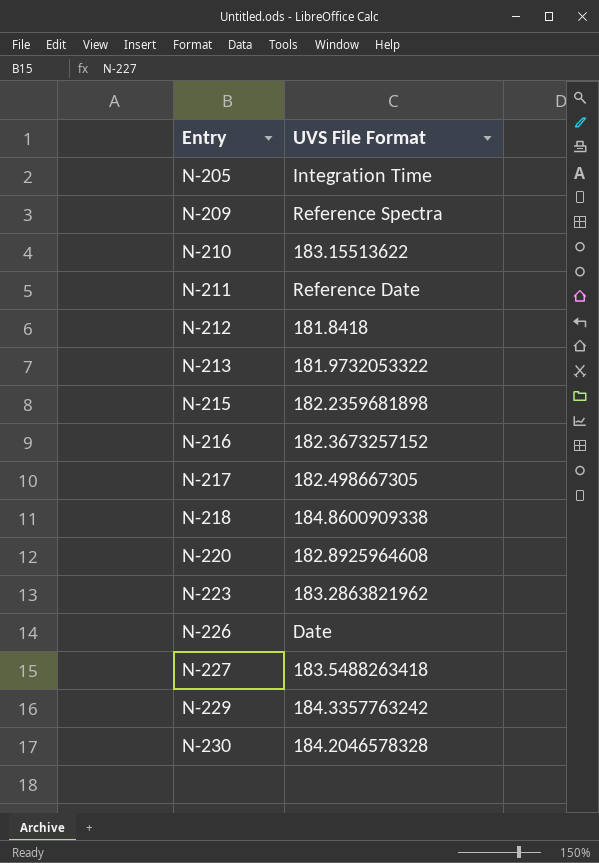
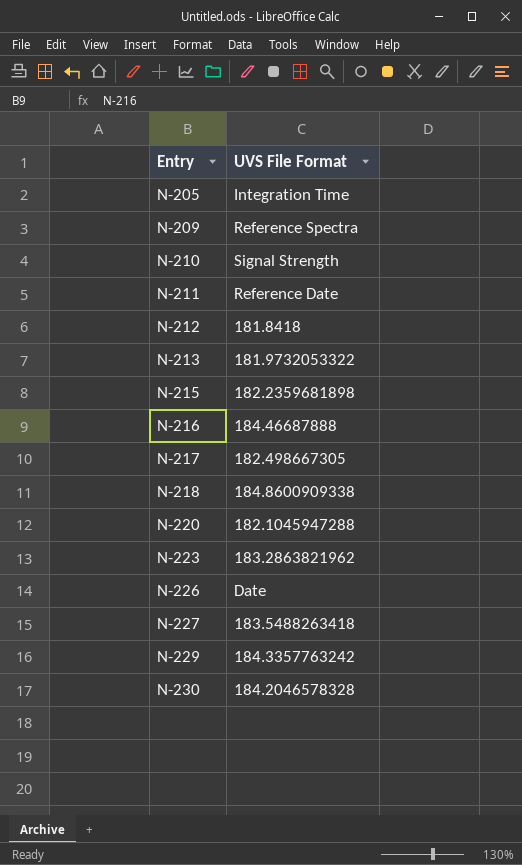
N-210 | UVS File Format: 183.15513622 -> Signal Strength
N-216 | UVS File Format: 182.3673257152 -> 184.46687888
N-220 | UVS File Format: 182.8925964608 -> 182.1045947288

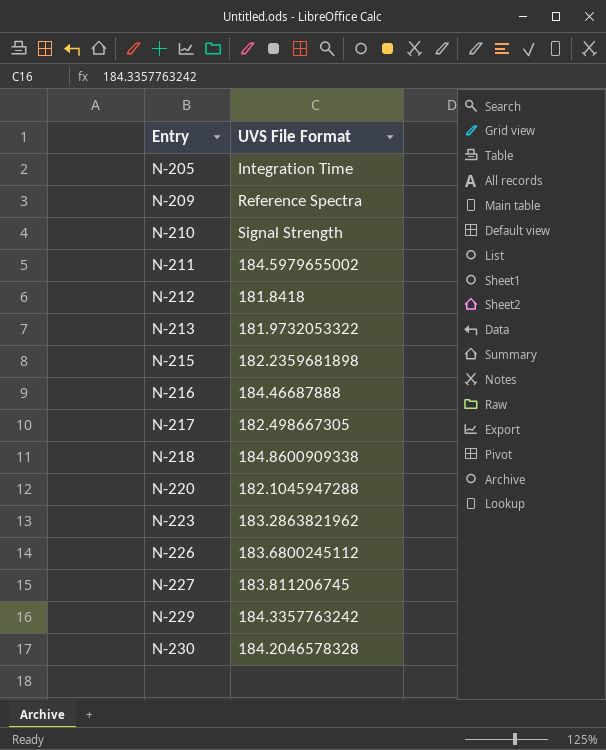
N-211 | UVS File Format: Reference Date -> 184.5979655002
N-226 | UVS File Format: Date -> 183.6800245112
N-227 | UVS File Format: 183.5488263418 -> 183.811206745

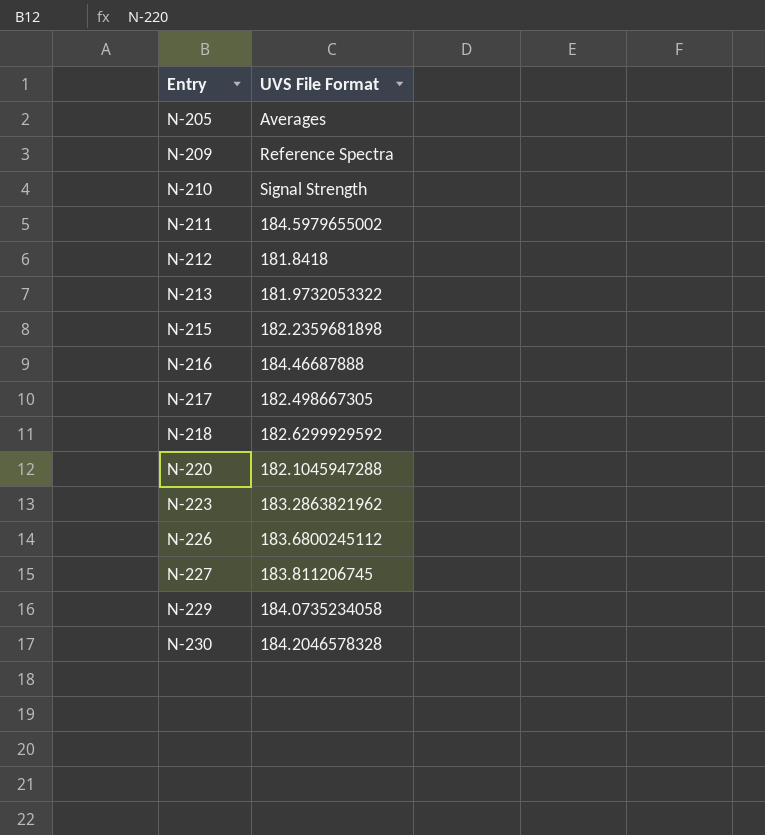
N-205 | UVS File Format: Integration Time -> Averages
N-218 | UVS File Format: 184.8600909338 -> 182.6299929592
N-229 | UVS File Format: 184.3357763242 -> 184.0735234058

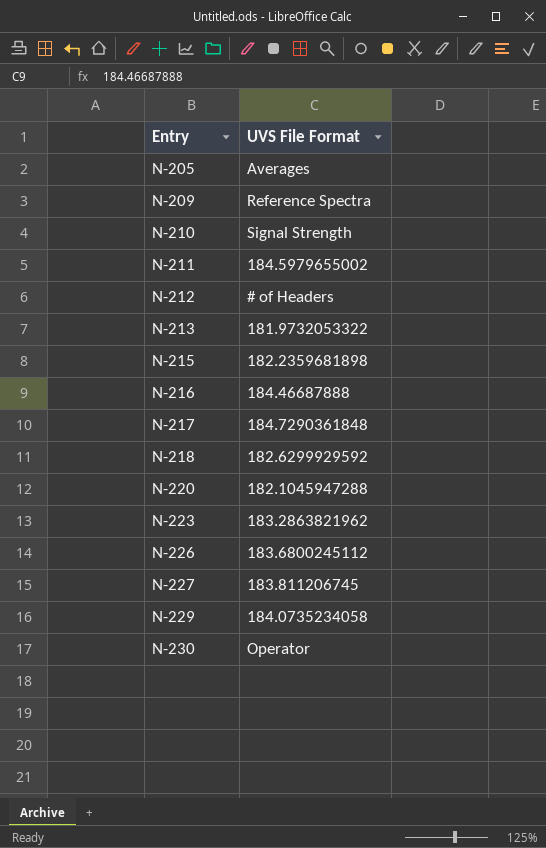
N-212 | UVS File Format: 181.8418 -> # of Headers
N-217 | UVS File Format: 182.498667305 -> 184.7290361848
N-230 | UVS File Format: 184.2046578328 -> Operator

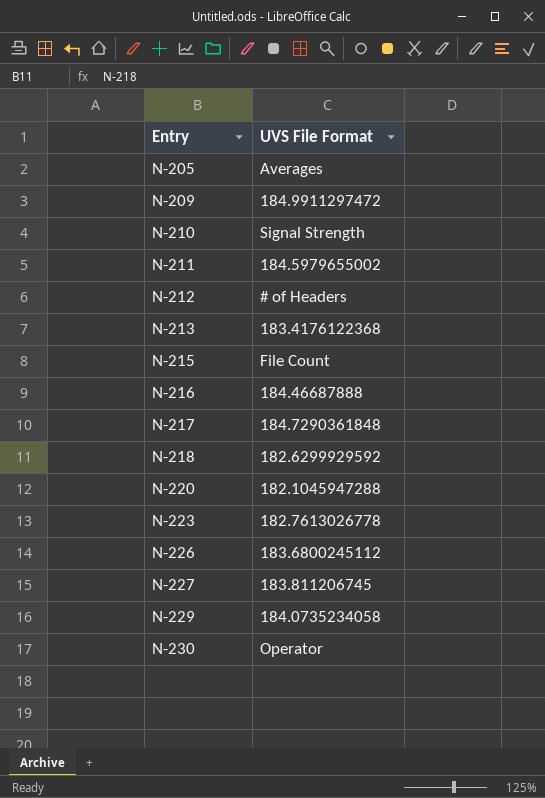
N-209 | UVS File Format: Reference Spectra -> 184.9911297472
N-213 | UVS File Format: 181.9732053322 -> 183.4176122368
N-215 | UVS File Format: 182.2359681898 -> File Count
N-223 | UVS File Format: 183.2863821962 -> 182.7613026778

